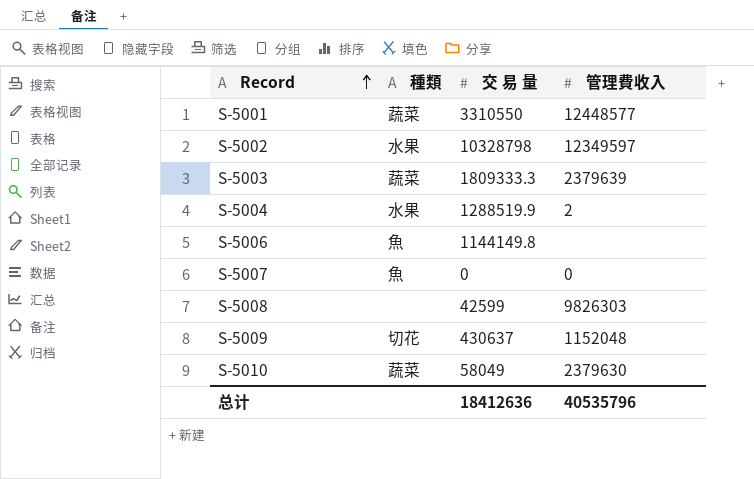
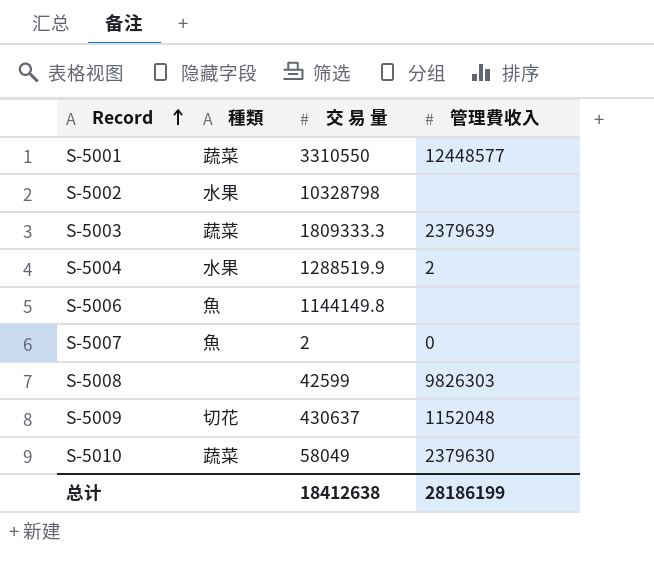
S-5002 | 管理費收入: 12349597 -> none
S-5007 | 交 易 量: 0 -> 2
总计 | 交 易 量: 18412636 -> 18412638
总计 | 管理費收入: 40535796 -> 28186199

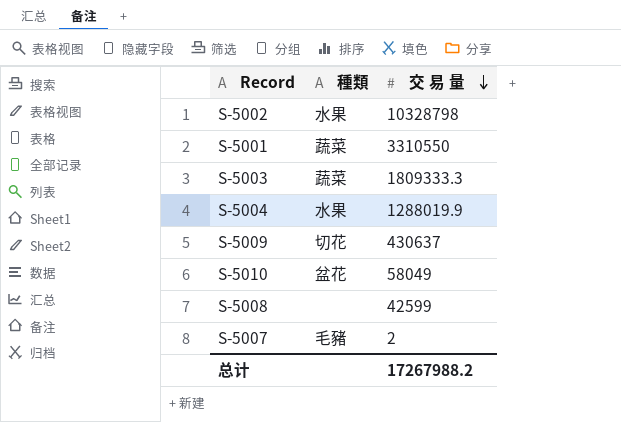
row order: Record ascending -> 交 易 量 descending
column 管理費收入 | position: 4 -> none
row S-5006: 魚 | 1144149.8 | none -> none
S-5004 | 交 易 量: 1288519.9 -> 1288019.9
S-5010 | 種類: 蔬菜 -> 盆花
S-5007 | 種類: 魚 -> 毛豬
总计 | 交 易 量: 18412638 -> 17267988.2

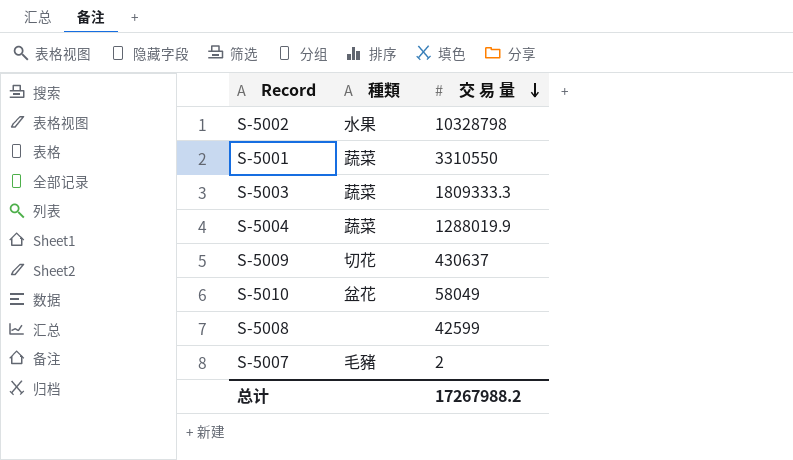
S-5004 | 種類: 水果 -> 蔬菜

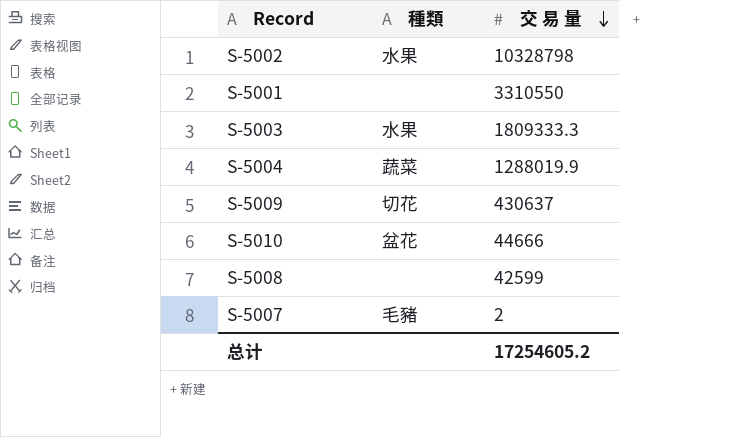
S-5001 | 種類: 蔬菜 -> none
S-5003 | 種類: 蔬菜 -> 水果
S-5010 | 交 易 量: 58049 -> 44666
总计 | 交 易 量: 17267988.2 -> 17254605.2

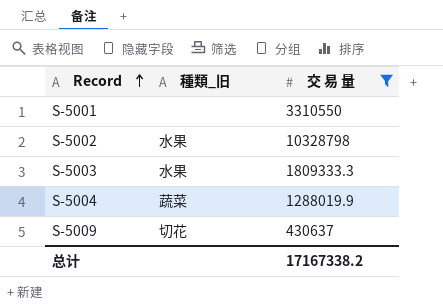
filter: none -> 交 易 量 >= 430637
row order: 交 易 量 descending -> Record ascending
column name: 種類 -> 種類_旧
总计 | 交 易 量: 17254605.2 -> 17167338.2

